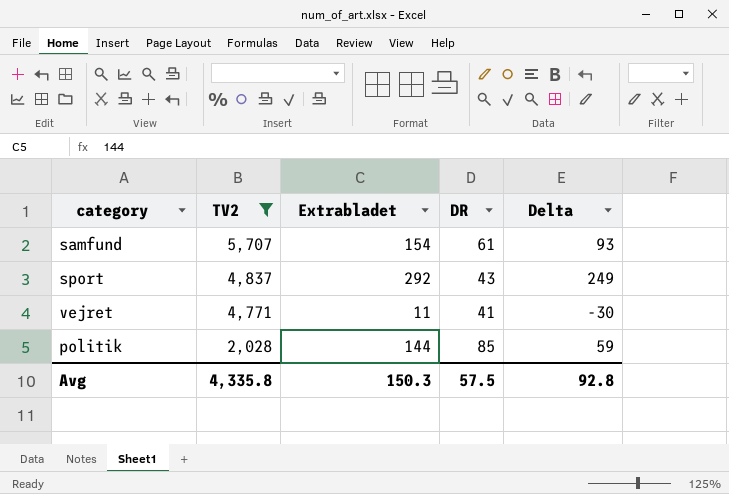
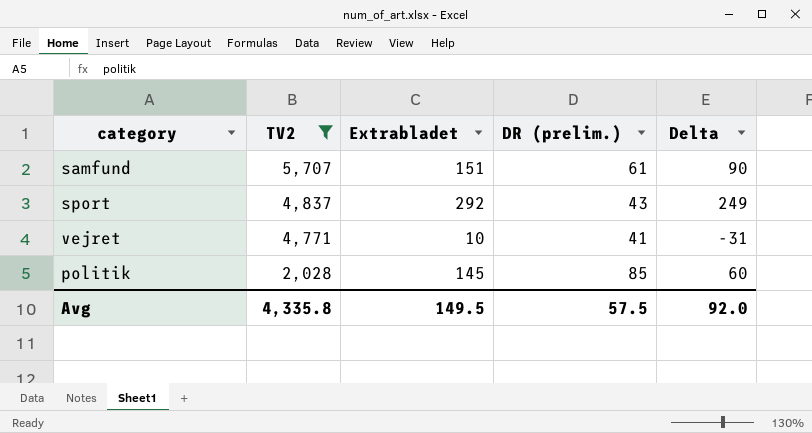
column name: DR -> DR (prelim.)
samfund | Extrabladet: 154 -> 151
samfund | Delta: 93 -> 90
vejret | Extrabladet: 11 -> 10
vejret | Delta: -30 -> -31
politik | Extrabladet: 144 -> 145
politik | Delta: 59 -> 60
Avg | Extrabladet: 150.3 -> 149.5
Avg | Delta: 92.8 -> 92.0

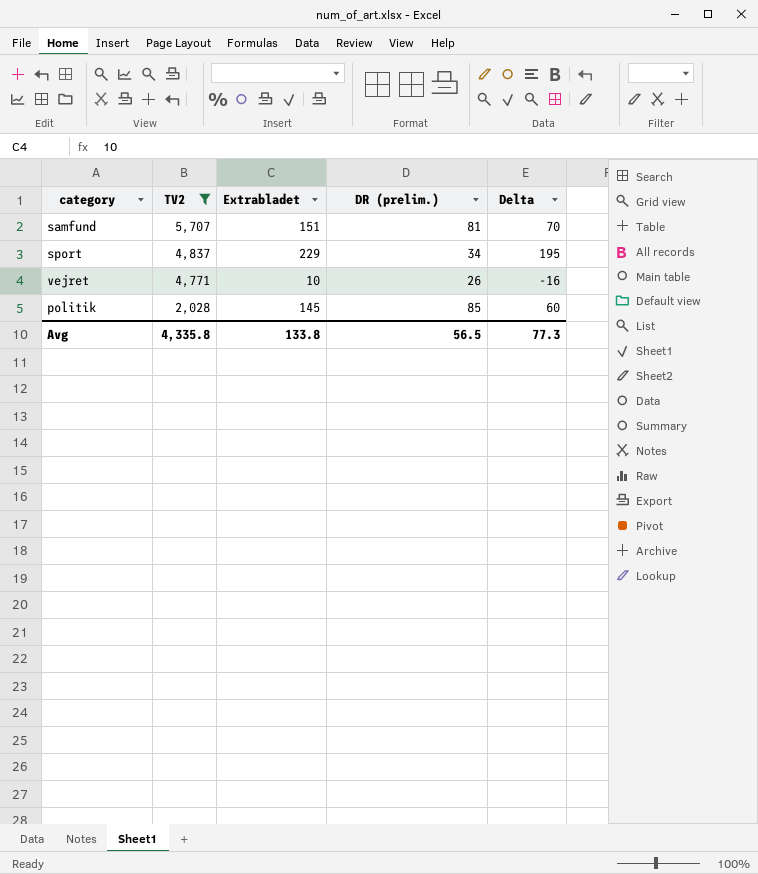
samfund | DR (prelim.): 61 -> 81
samfund | Delta: 90 -> 70
sport | Extrabladet: 292 -> 229
sport | DR (prelim.): 43 -> 34
sport | Delta: 249 -> 195
vejret | DR (prelim.): 41 -> 26
vejret | Delta: -31 -> -16
Avg | Extrabladet: 149.5 -> 133.8
Avg | DR (prelim.): 57.5 -> 56.5
Avg | Delta: 92.0 -> 77.3

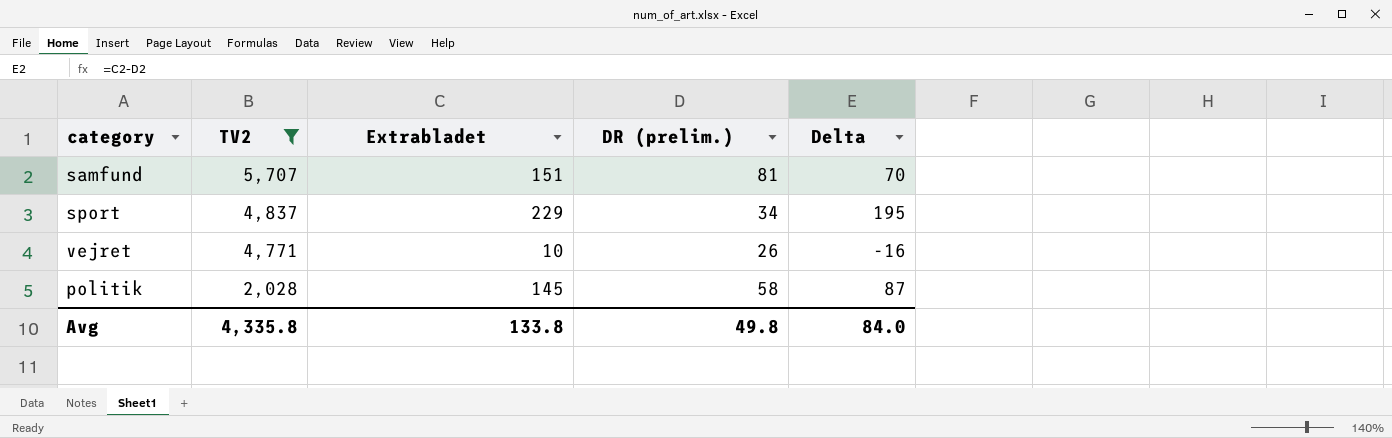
politik | DR (prelim.): 85 -> 58
politik | Delta: 60 -> 87
Avg | DR (prelim.): 56.5 -> 49.8
Avg | Delta: 77.3 -> 84.0

